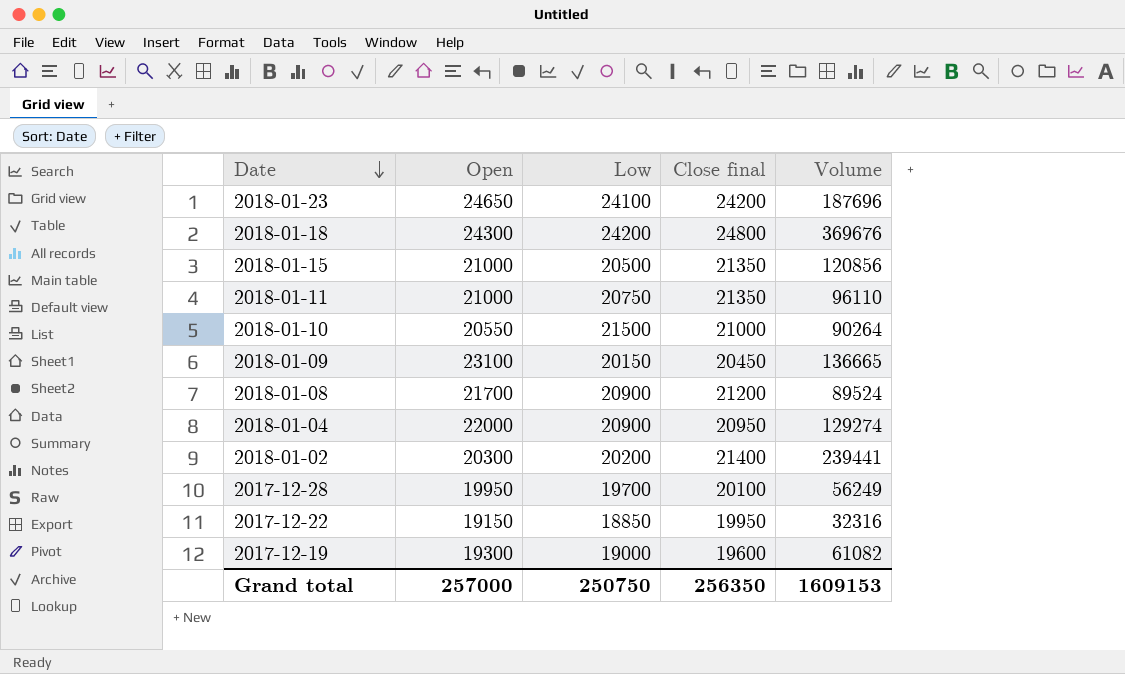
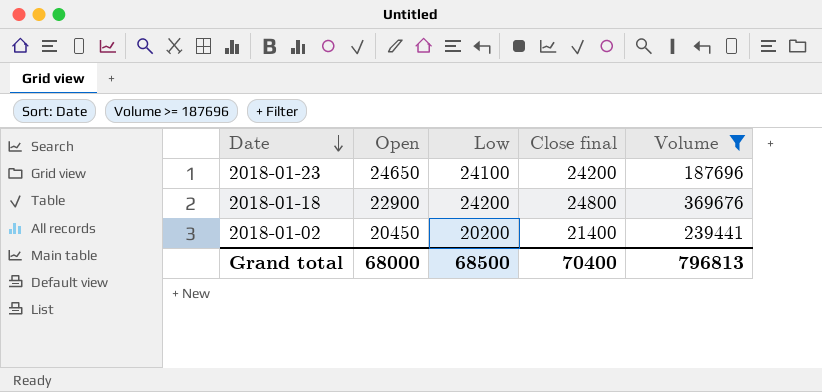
filter: none -> Volume >= 187696
2018-01-18 | Open: 24300 -> 22900
2018-01-02 | Open: 20300 -> 20450
Grand total | Open: 257000 -> 68000
Grand total | Low: 250750 -> 68500
Grand total | Close final: 256350 -> 70400
Grand total | Volume: 1609153 -> 796813

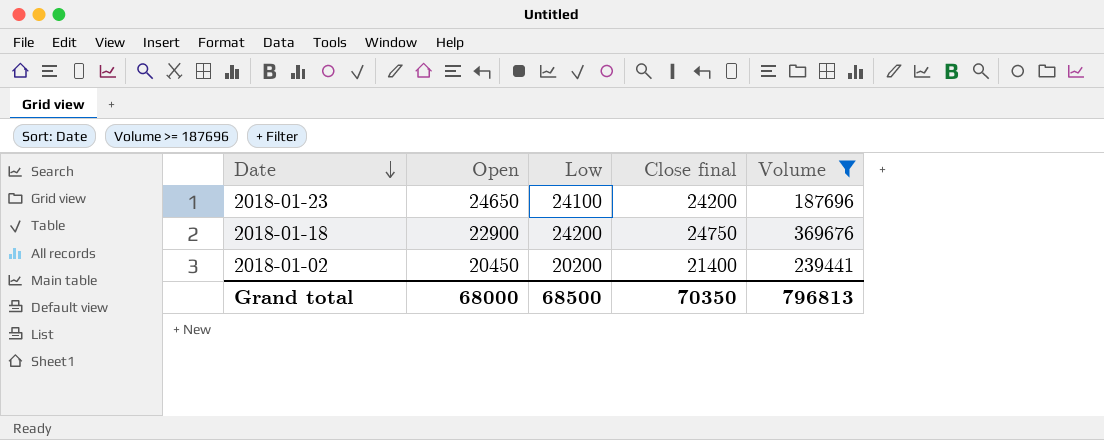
2018-01-18 | Close final: 24800 -> 24750
Grand total | Close final: 70400 -> 70350

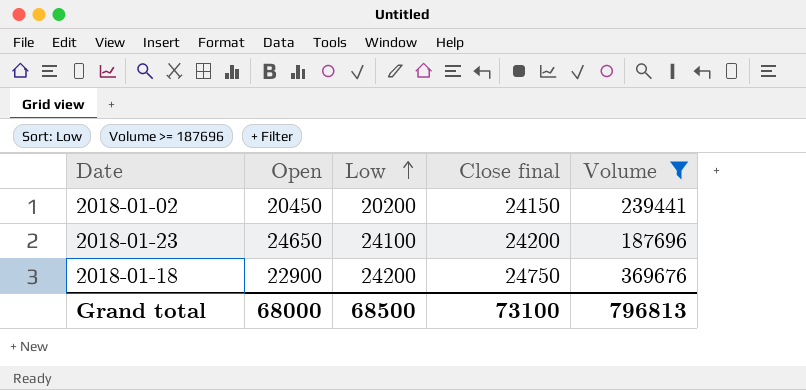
row order: Date descending -> Low ascending
2018-01-02 | Close final: 21400 -> 24150
Grand total | Close final: 70350 -> 73100

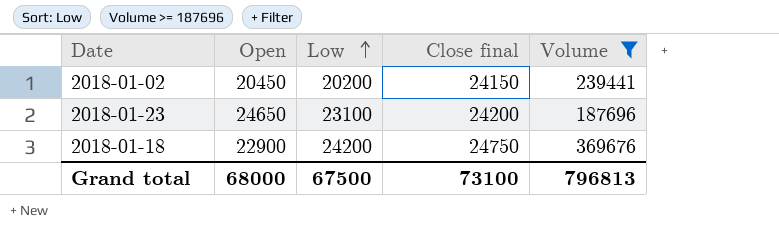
2018-01-23 | Low: 24100 -> 23100
Grand total | Low: 68500 -> 67500

